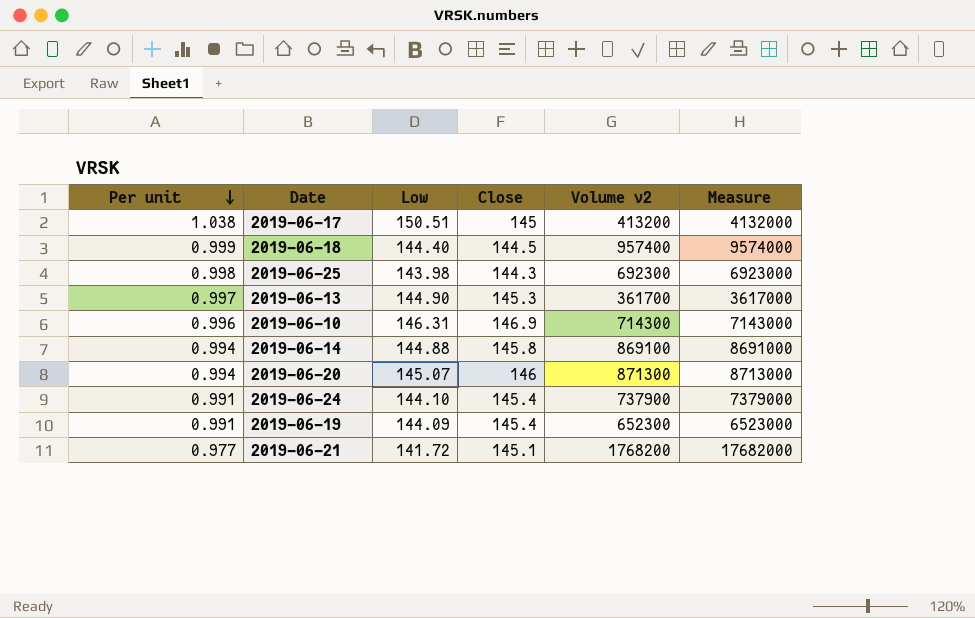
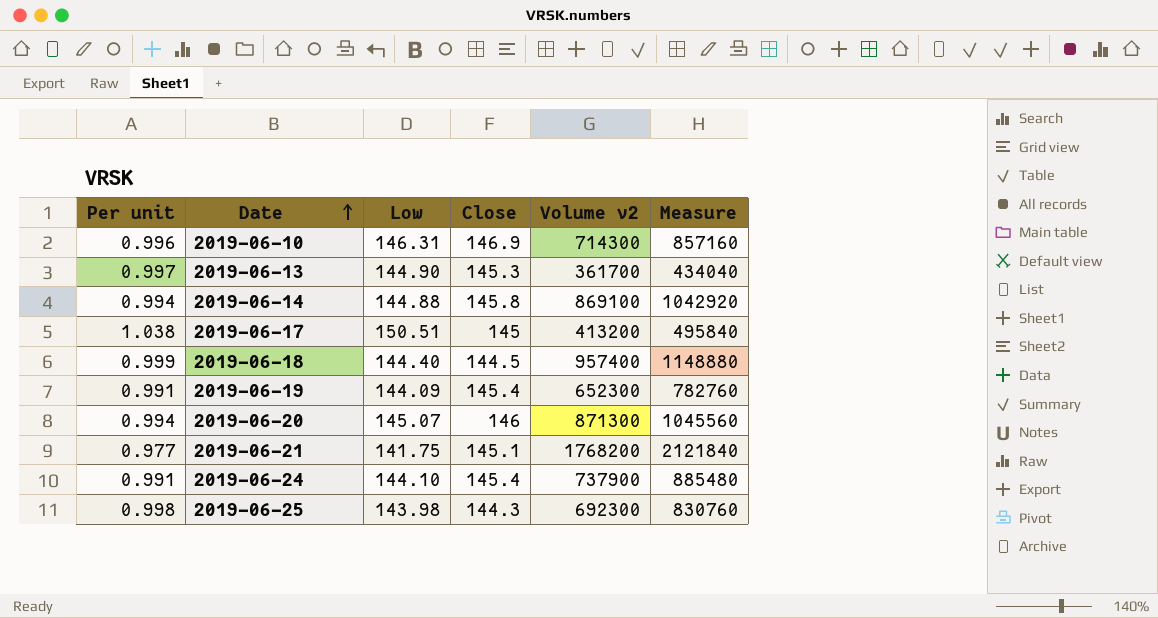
row order: Per unit descending -> Date ascending
column Measure | formula: [Volume v2] * 10 -> [Volume v2] * 1.2
2019-06-21 | Low: 141.72 -> 141.75

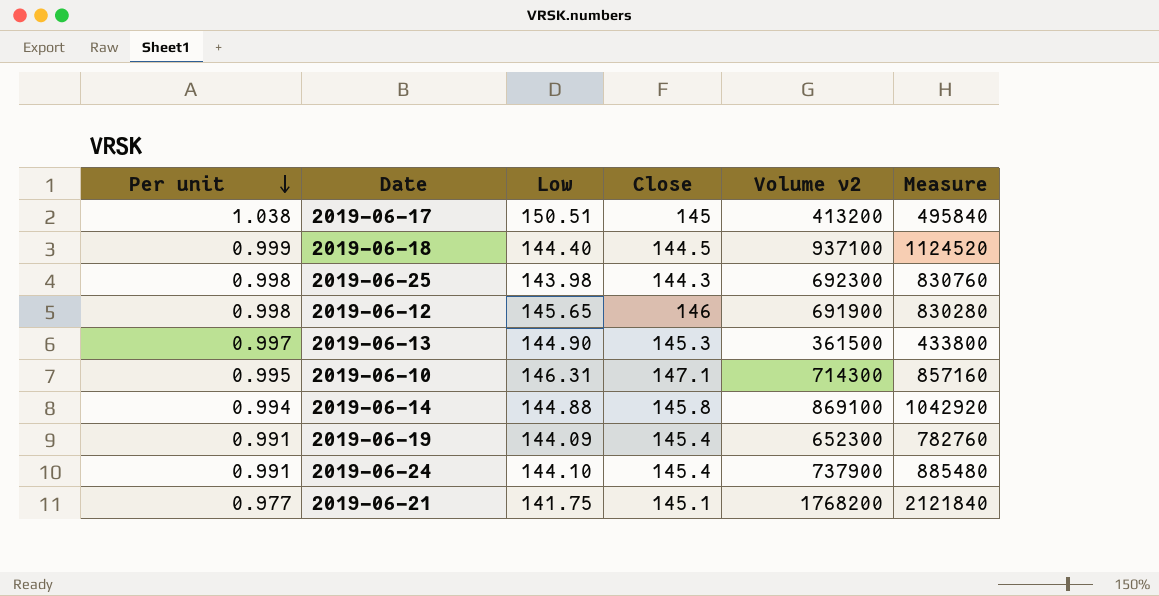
row order: Date ascending -> Per unit descending
row 2019-06-20: 0.994 | 145.07 | 146 | 871300 | 1045560 -> none
2019-06-18 | Volume v2: 957400 -> 937100
2019-06-18 | Measure: 1148880 -> 1124520
row 2019-06-12: none -> 0.998 | 145.65 | 146 | 691900 | 830280
2019-06-13 | Volume v2: 361700 -> 361500
2019-06-13 | Measure: 434040 -> 433800
2019-06-10 | Per unit: 0.996 -> 0.995
2019-06-10 | Close: 146.9 -> 147.1

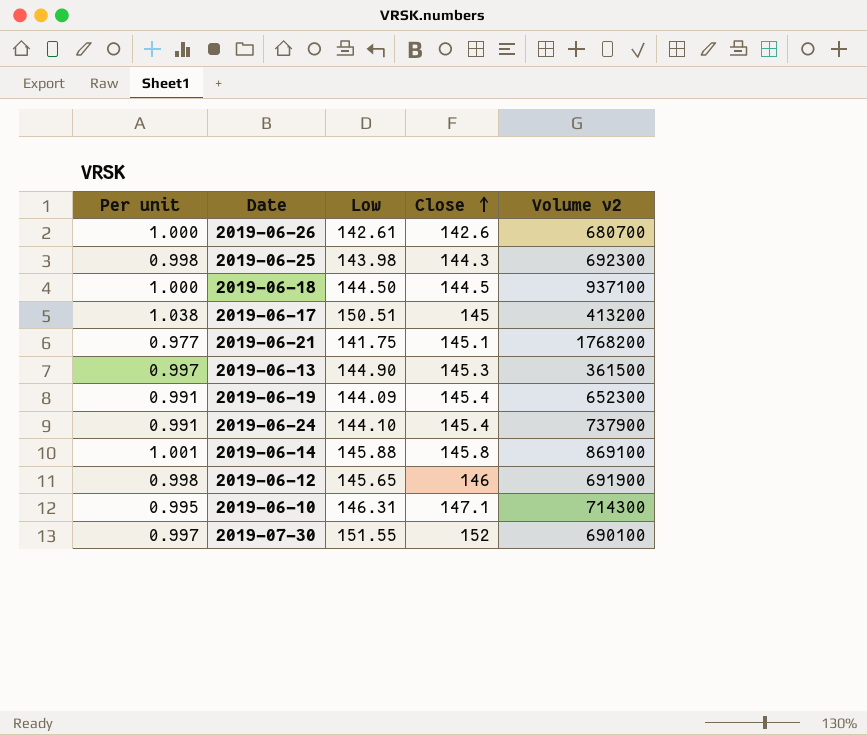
row order: Per unit descending -> Close ascending
column Measure | formula: [Volume v2] * 1.2 -> none
row 2019-06-26: none -> 1.000 | 142.61 | 142.6 | 680700
2019-06-18 | Per unit: 0.999 -> 1.000
2019-06-18 | Low: 144.40 -> 144.50
2019-06-14 | Per unit: 0.994 -> 1.001
2019-06-14 | Low: 144.88 -> 145.88
row 2019-07-30: none -> 0.997 | 151.55 | 152 | 690100

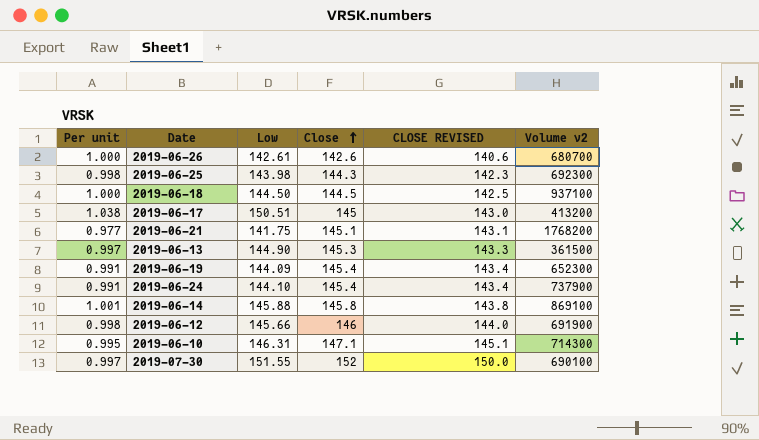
column CLOSE REVISED | formula: none -> [Close] - 2
2019-06-12 | Low: 145.65 -> 145.66

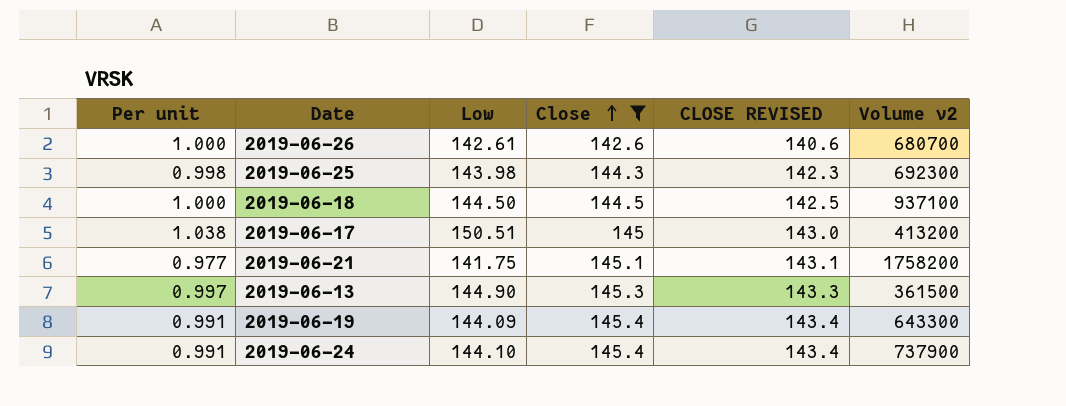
filter: none -> Close <= 145.4
2019-06-21 | Volume v2: 1768200 -> 1758200
2019-06-19 | Volume v2: 652300 -> 643300

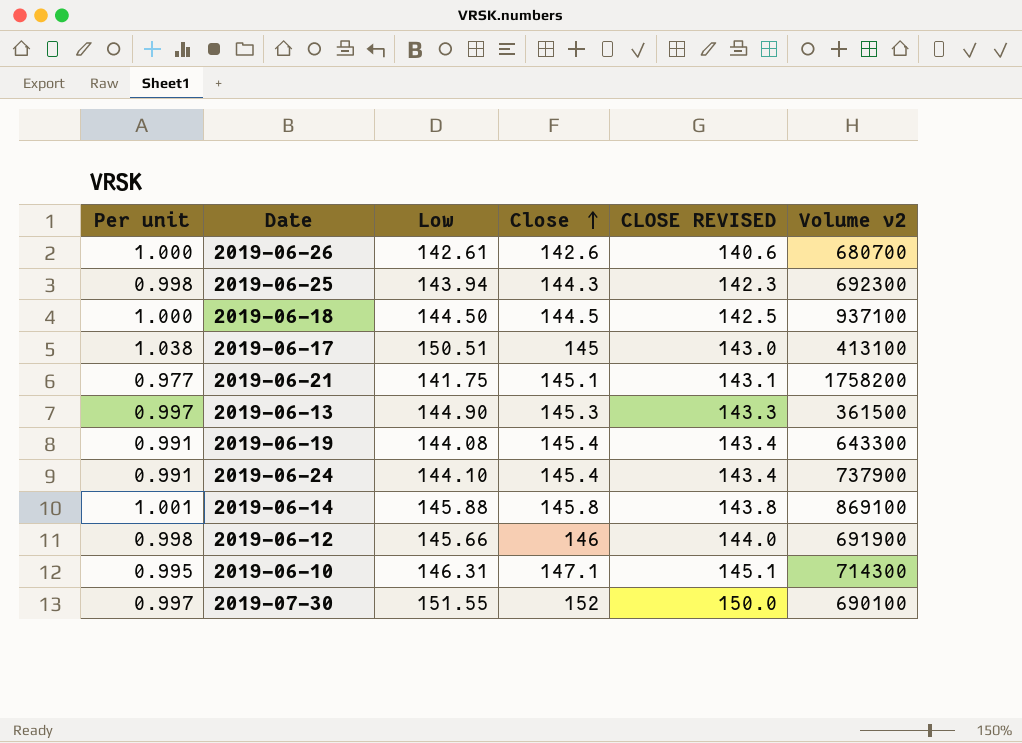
filter: Close <= 145.4 -> none
2019-06-25 | Low: 143.98 -> 143.94
2019-06-17 | Volume v2: 413200 -> 413100
2019-06-19 | Low: 144.09 -> 144.08

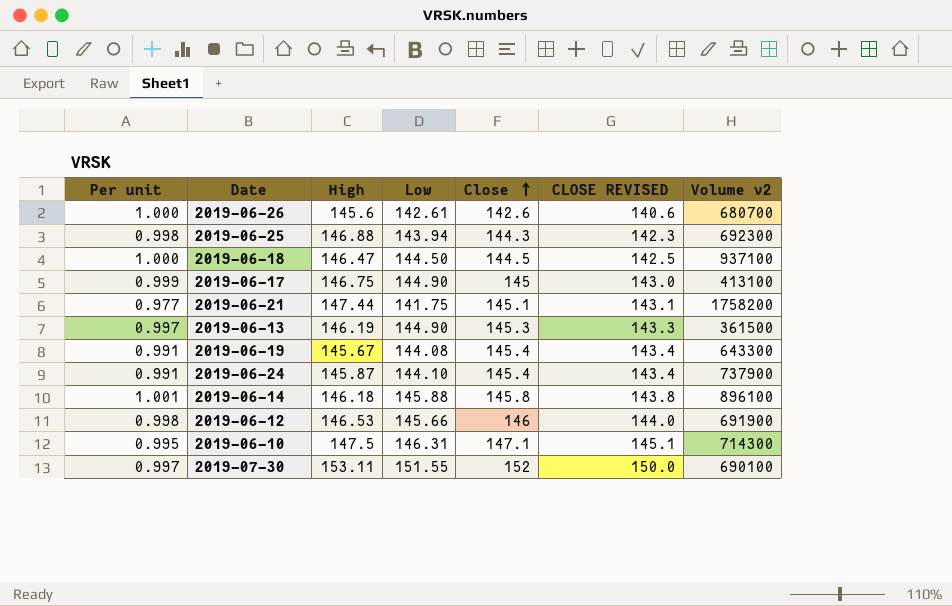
column High | position: none -> 3
2019-06-17 | Per unit: 1.038 -> 0.999
2019-06-17 | Low: 150.51 -> 144.90
2019-06-14 | Volume v2: 869100 -> 896100

